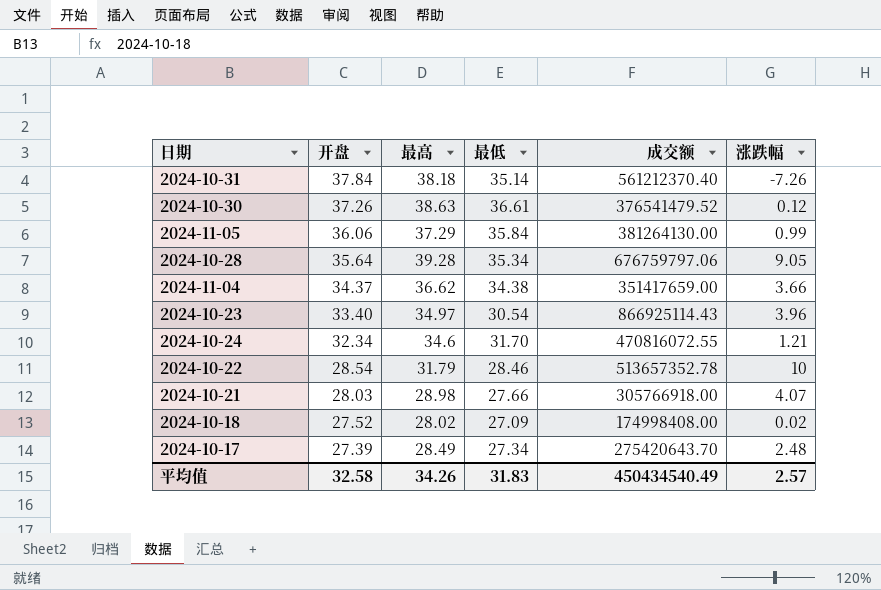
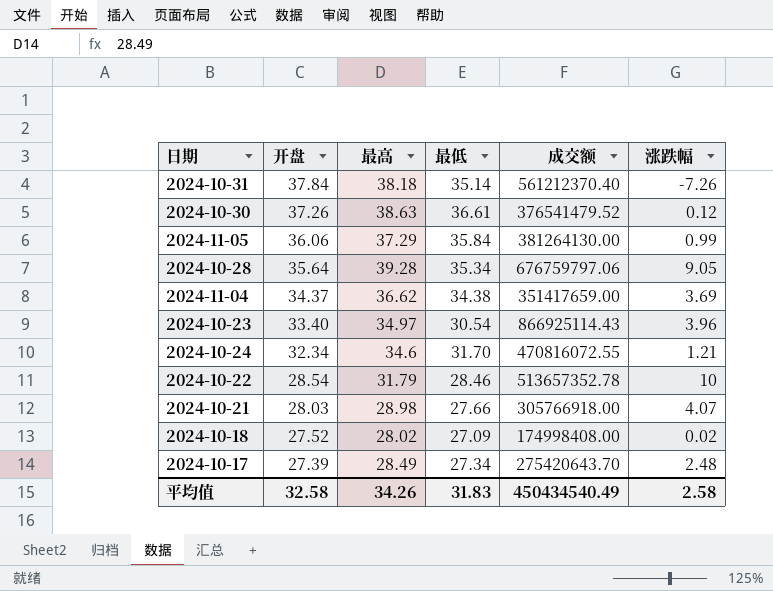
2024-11-04 | 涨跌幅: 3.66 -> 3.69
平均值 | 涨跌幅: 2.57 -> 2.58

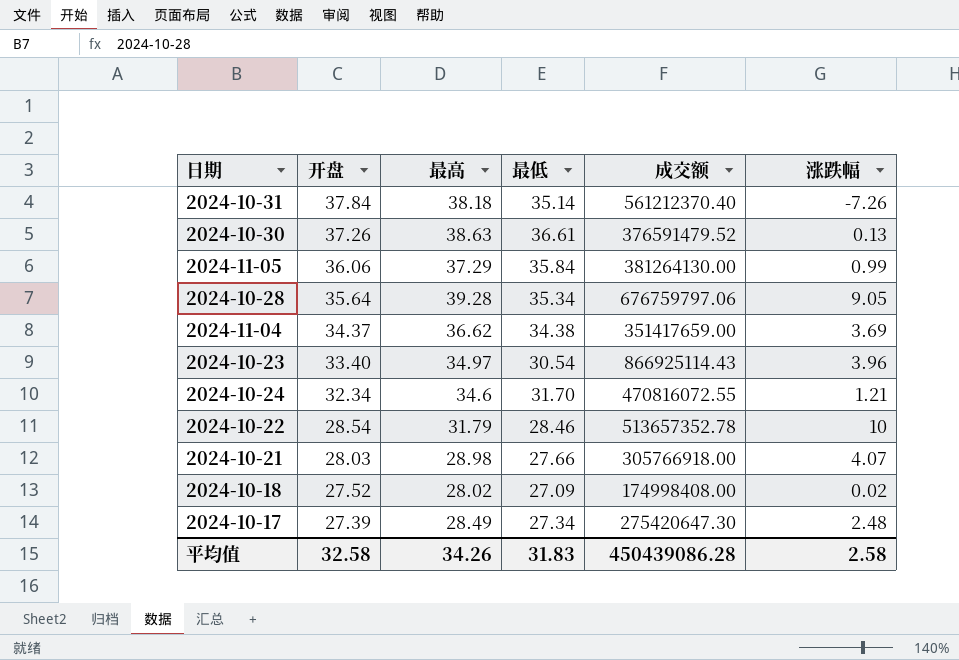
2024-10-30 | 成交额: 376541479.52 -> 376591479.52
2024-10-30 | 涨跌幅: 0.12 -> 0.13
2024-10-17 | 成交额: 275420643.70 -> 275420647.30
平均值 | 成交额: 450434540.49 -> 450439086.28

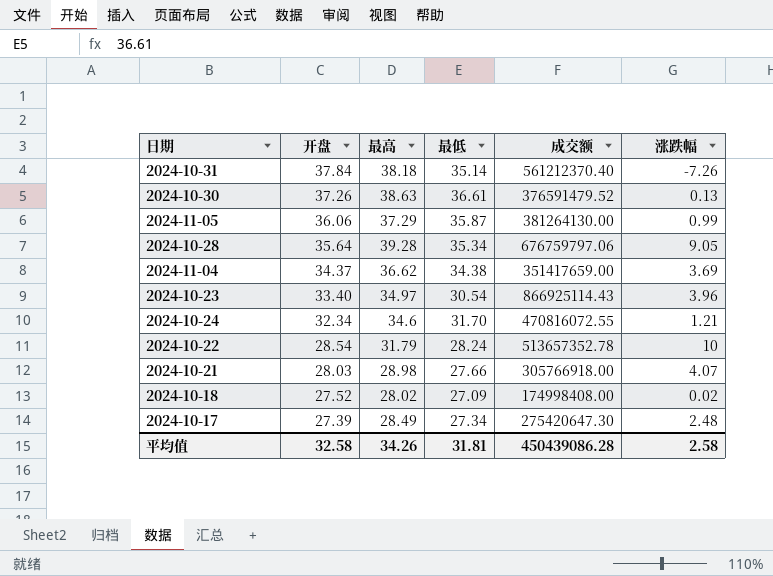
2024-11-05 | 最低: 35.84 -> 35.87
2024-10-22 | 最低: 28.46 -> 28.24
平均值 | 最低: 31.83 -> 31.81

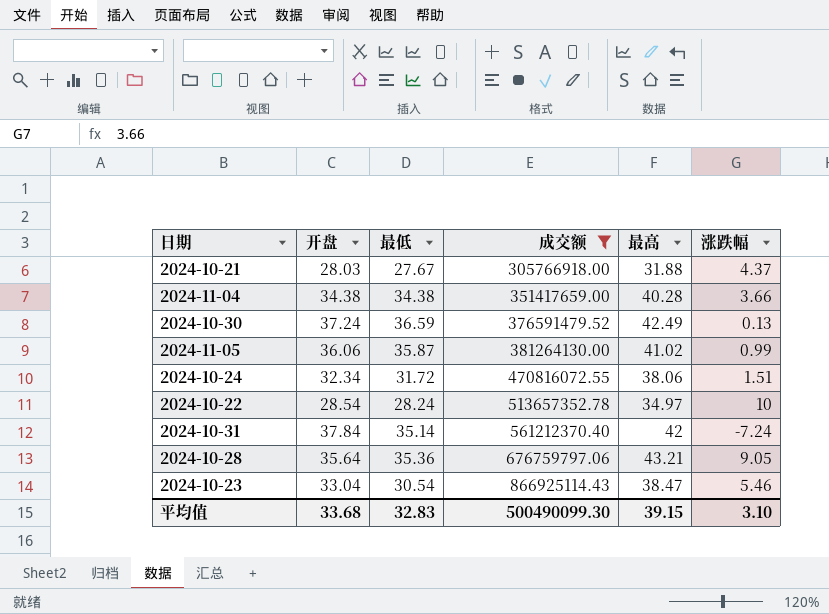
filter: none -> 成交额 >= 305766918.00
row order: 开盘 descending -> 成交额 ascending
column 最高 | position: 3 -> 5
2024-10-21 | 最低: 27.66 -> 27.67
2024-10-21 | 最高: 28.98 -> 31.88
2024-10-21 | 涨跌幅: 4.07 -> 4.37
2024-11-04 | 开盘: 34.37 -> 34.38
2024-11-04 | 最高: 36.62 -> 40.28
2024-11-04 | 涨跌幅: 3.69 -> 3.66
2024-10-30 | 开盘: 37.26 -> 37.24
2024-10-30 | 最低: 36.61 -> 36.59
2024-10-30 | 最高: 38.63 -> 42.49
2024-11-05 | 最高: 37.29 -> 41.02
2024-10-24 | 最低: 31.70 -> 31.72
2024-10-24 | 最高: 34.6 -> 38.06
2024-10-24 | 涨跌幅: 1.21 -> 1.51
2024-10-22 | 最高: 31.79 -> 34.97
2024-10-31 | 最高: 38.18 -> 42
2024-10-31 | 涨跌幅: -7.26 -> -7.24
2024-10-28 | 最低: 35.34 -> 35.36
2024-10-28 | 最高: 39.28 -> 43.21
2024-10-23 | 开盘: 33.40 -> 33.04
2024-10-23 | 最高: 34.97 -> 38.47
2024-10-23 | 涨跌幅: 3.96 -> 5.46
平均值 | 开盘: 32.58 -> 33.68
平均值 | 最低: 31.81 -> 32.83
平均值 | 成交额: 450439086.28 -> 500490099.30
平均值 | 最高: 34.26 -> 39.15
平均值 | 涨跌幅: 2.58 -> 3.10

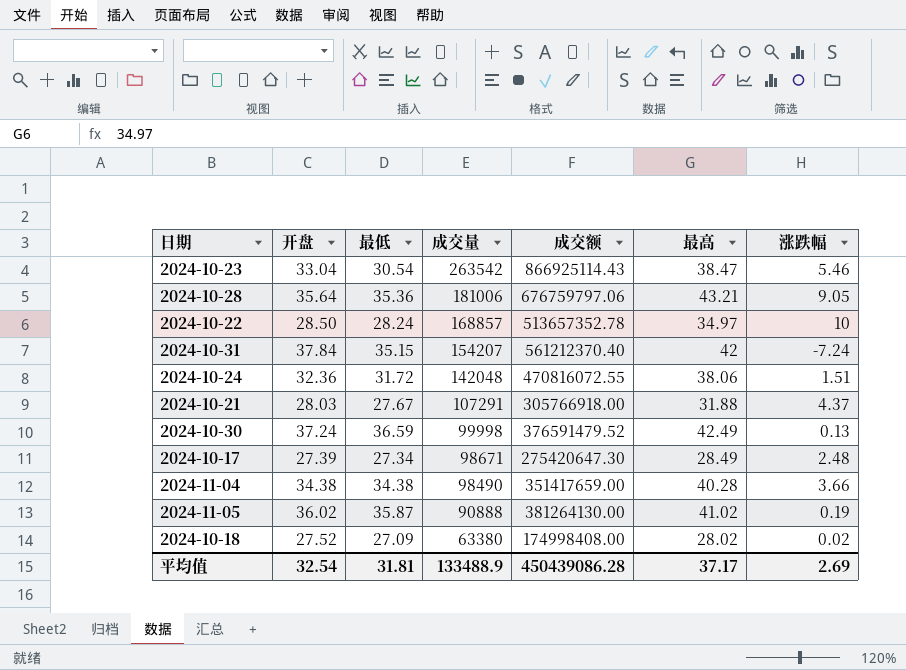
filter: 成交额 >= 305766918.00 -> none
row order: 成交额 ascending -> 成交量 descending
column 成交量 | position: none -> 4
2024-10-22 | 开盘: 28.54 -> 28.50
2024-10-31 | 最低: 35.14 -> 35.15
2024-10-24 | 开盘: 32.34 -> 32.36
2024-11-05 | 开盘: 36.06 -> 36.02
2024-11-05 | 涨跌幅: 0.99 -> 0.19
平均值 | 开盘: 33.68 -> 32.54
平均值 | 最低: 32.83 -> 31.81
平均值 | 成交额: 500490099.30 -> 450439086.28
平均值 | 最高: 39.15 -> 37.17
平均值 | 涨跌幅: 3.10 -> 2.69

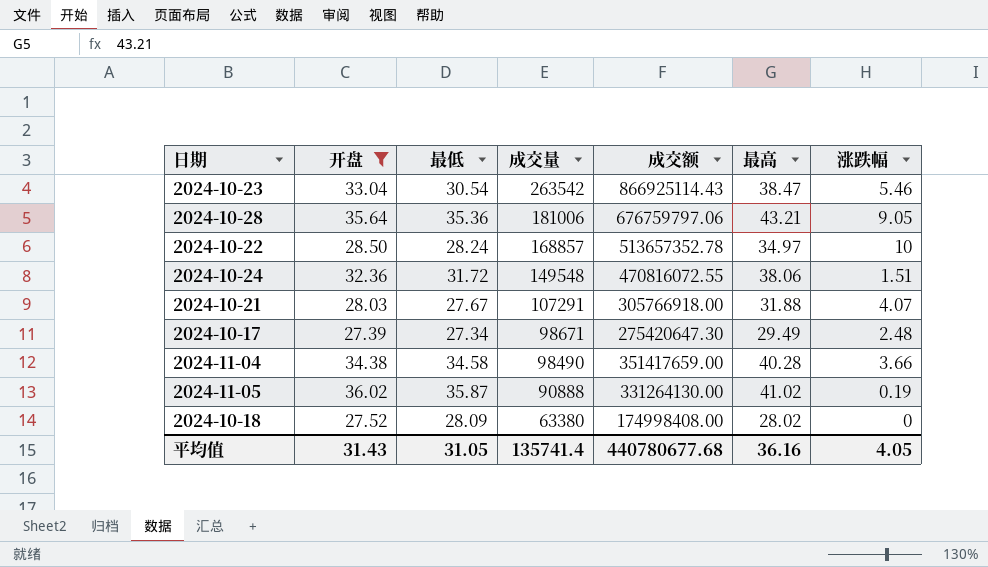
filter: none -> 开盘 <= 36.02
2024-10-24 | 成交量: 142048 -> 149548
2024-10-21 | 涨跌幅: 4.37 -> 4.07
2024-10-17 | 最高: 28.49 -> 29.49
2024-11-04 | 最低: 34.38 -> 34.58
2024-11-05 | 成交额: 381264130.00 -> 331264130.00
2024-10-18 | 最低: 27.09 -> 28.09
2024-10-18 | 涨跌幅: 0.02 -> 0
平均值 | 开盘: 32.54 -> 31.43
平均值 | 最低: 31.81 -> 31.05
平均值 | 成交量: 133488.9 -> 135741.4
平均值 | 成交额: 450439086.28 -> 440780677.68
平均值 | 最高: 37.17 -> 36.16
平均值 | 涨跌幅: 2.69 -> 4.05

